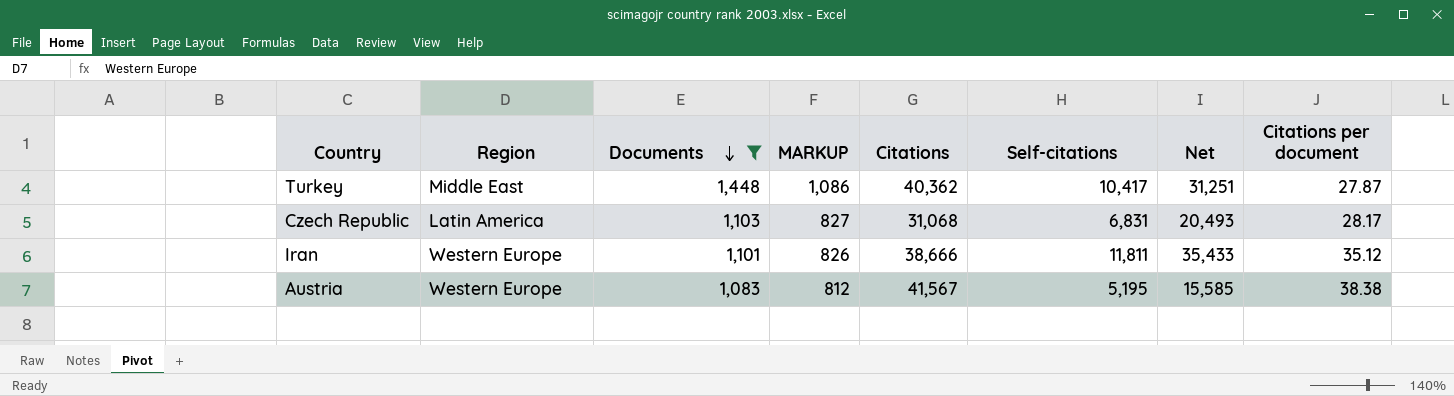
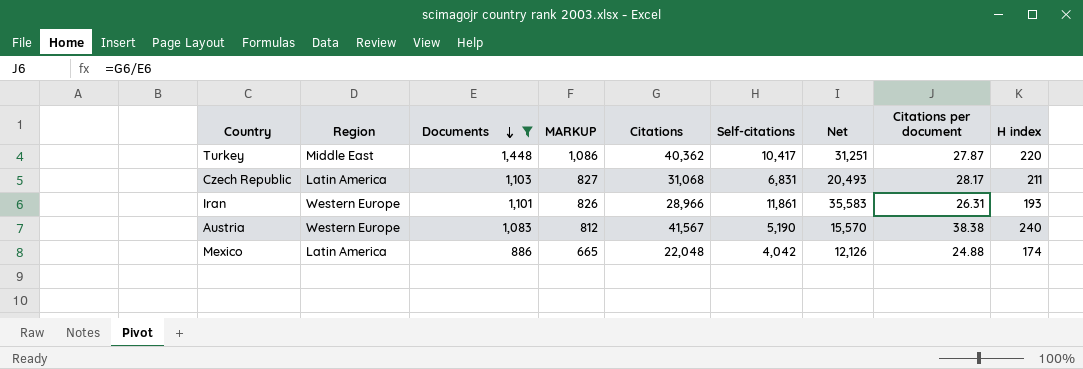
column H index | position: none -> 9
Iran | Citations: 38,666 -> 28,966
Iran | Self-citations: 11,811 -> 11,861
Iran | Net: 35,433 -> 35,583
Iran | Citations per document: 35.12 -> 26.31
Austria | Self-citations: 5,195 -> 5,190
Austria | Net: 15,585 -> 15,570
row Mexico: none -> Latin America | 886 | 665 | 22,048 | 4,042 | 12,126 | 24.88 | 174

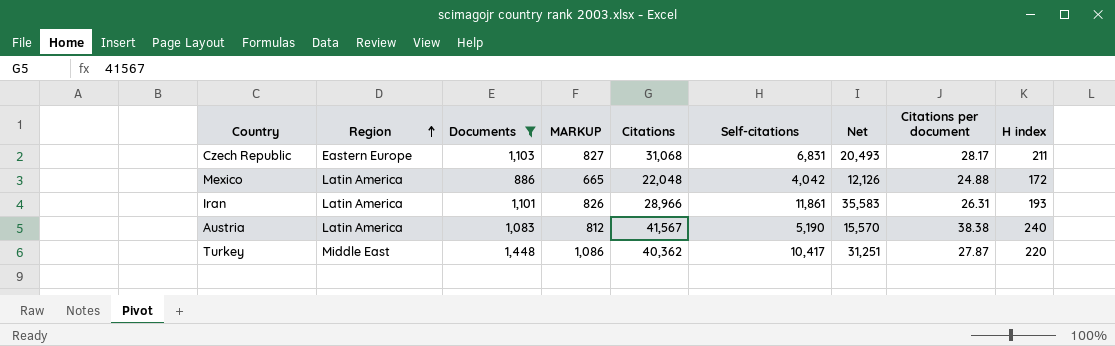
row order: Documents descending -> Region ascending
Czech Republic | Region: Latin America -> Eastern Europe
Mexico | H index: 174 -> 172
Iran | Region: Western Europe -> Latin America
Austria | Region: Western Europe -> Latin America

